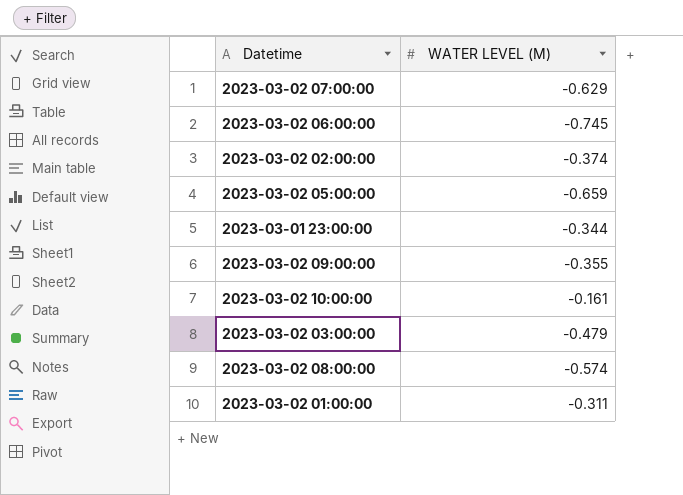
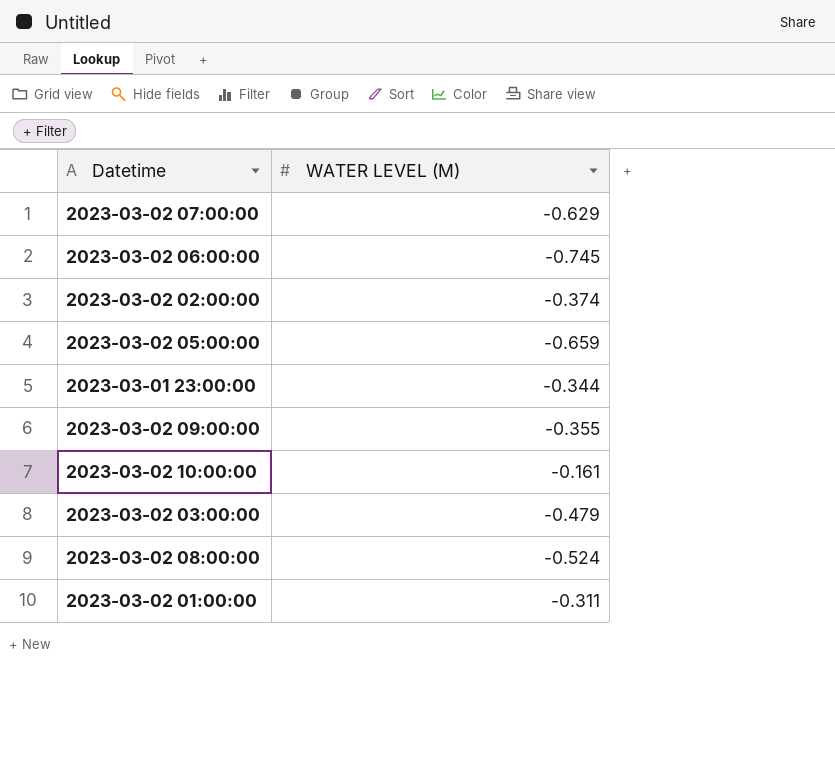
2023-03-02 08:00:00 | WATER LEVEL (M): -0.574 -> -0.524

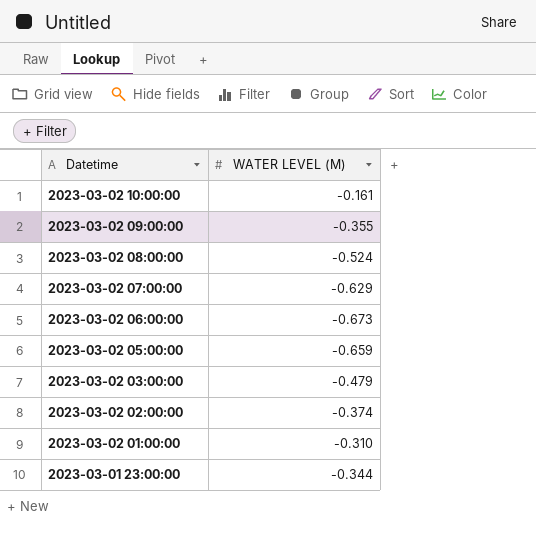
row order: none -> Datetime descending
2023-03-02 06:00:00 | WATER LEVEL (M): -0.745 -> -0.673
2023-03-02 01:00:00 | WATER LEVEL (M): -0.311 -> -0.310

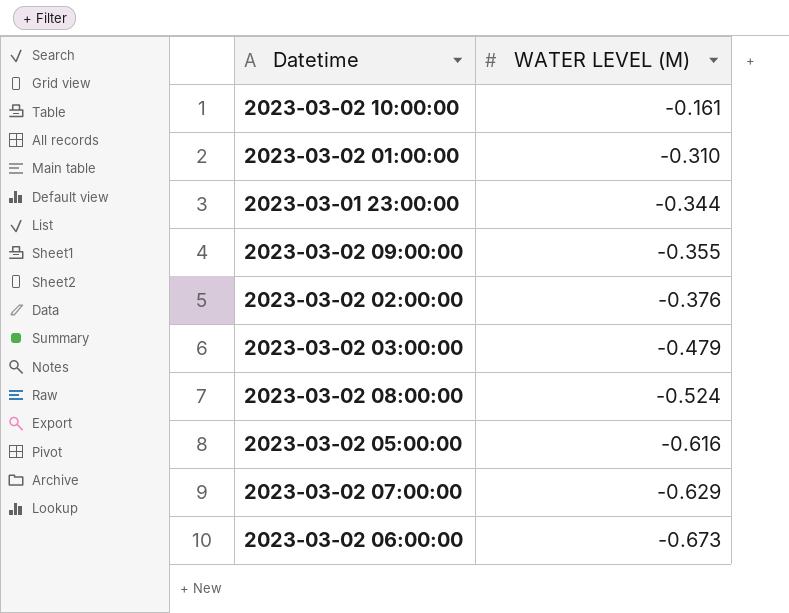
row order: Datetime descending -> WATER LEVEL (M) descending
2023-03-02 02:00:00 | WATER LEVEL (M): -0.374 -> -0.376
2023-03-02 05:00:00 | WATER LEVEL (M): -0.659 -> -0.616

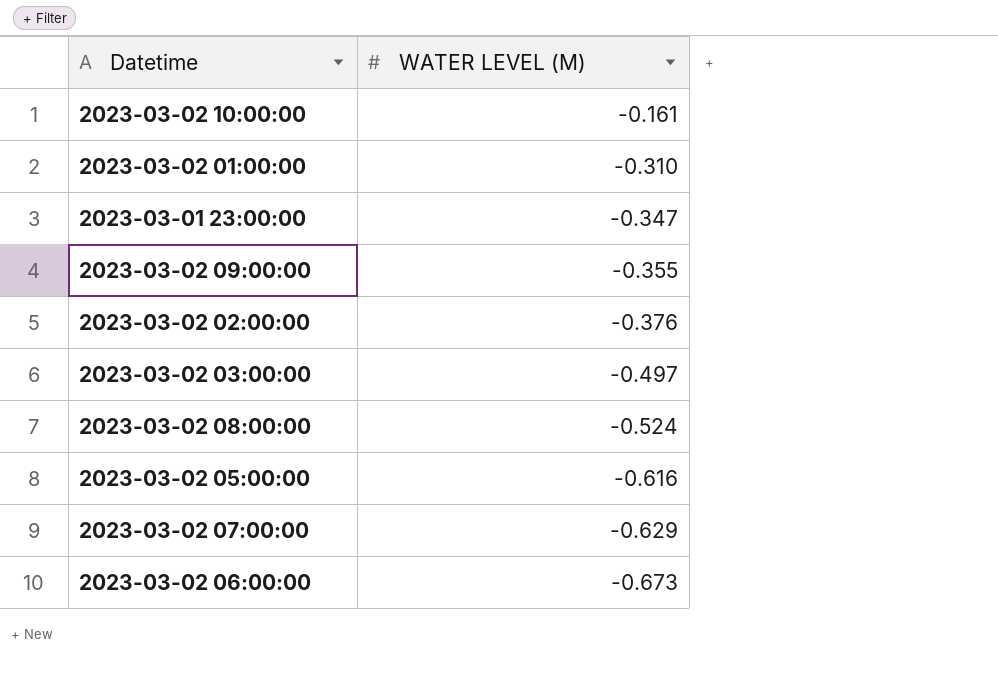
2023-03-01 23:00:00 | WATER LEVEL (M): -0.344 -> -0.347
2023-03-02 03:00:00 | WATER LEVEL (M): -0.479 -> -0.497

